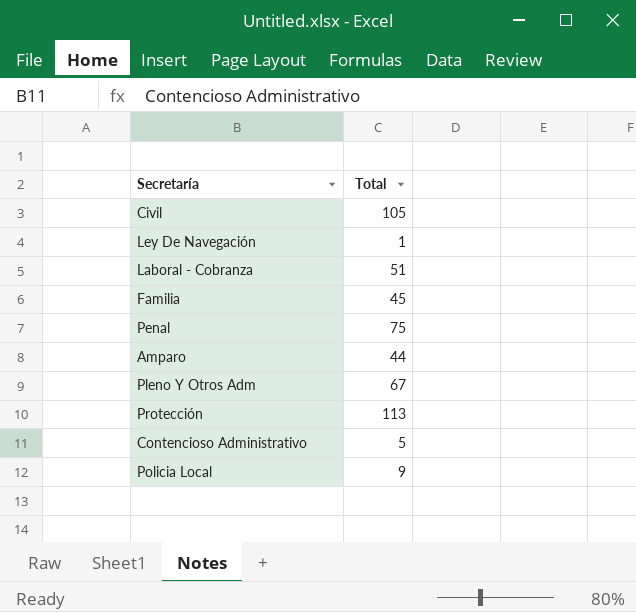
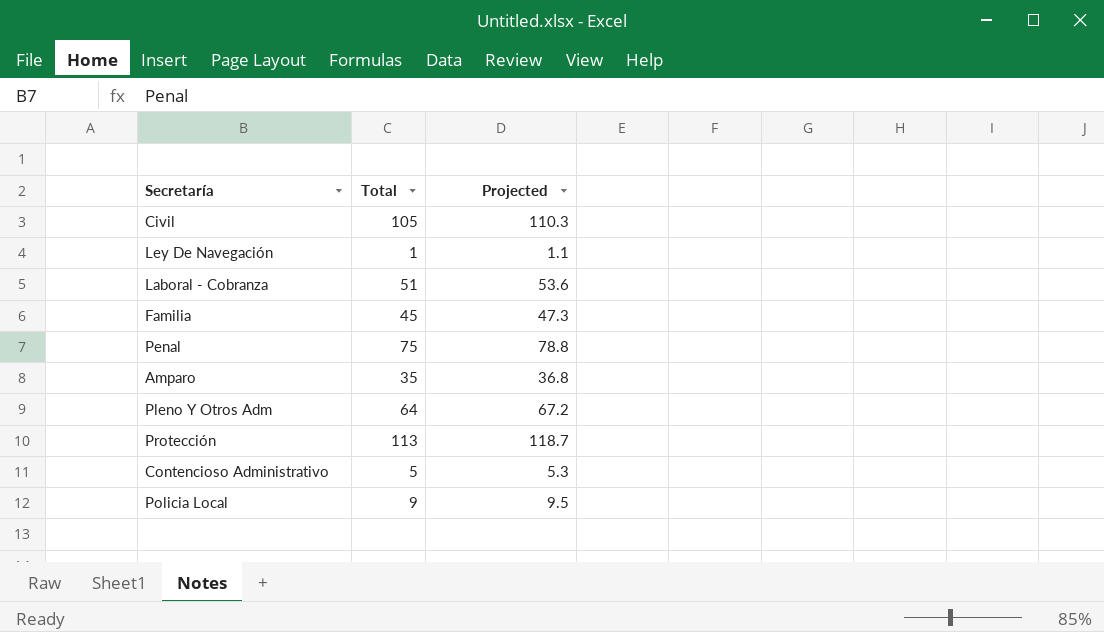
column Projected | formula: none -> [Total] * 1.05
Amparo | Total: 44 -> 35
Pleno Y Otros Adm | Total: 67 -> 64

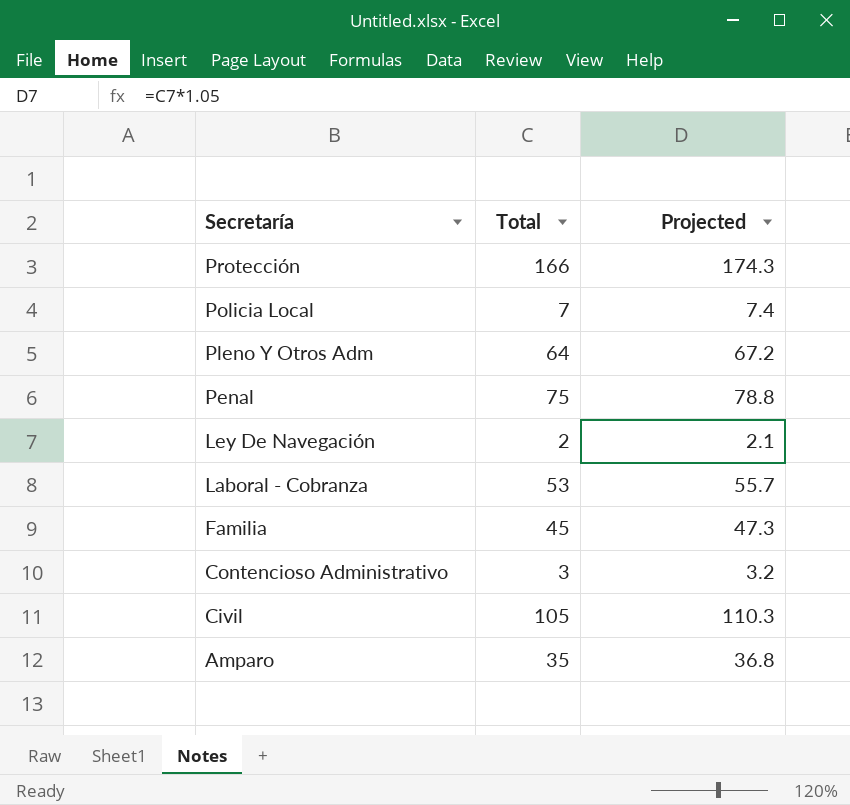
row order: none -> Secretaría descending
Protección | Total: 113 -> 166
Protección | Projected: 118.7 -> 174.3
Policia Local | Total: 9 -> 7
Policia Local | Projected: 9.5 -> 7.4
Ley De Navegación | Total: 1 -> 2
Ley De Navegación | Projected: 1.1 -> 2.1
Laboral - Cobranza | Total: 51 -> 53
Laboral - Cobranza | Projected: 53.6 -> 55.7
Contencioso Administrativo | Total: 5 -> 3
Contencioso Administrativo | Projected: 5.3 -> 3.2

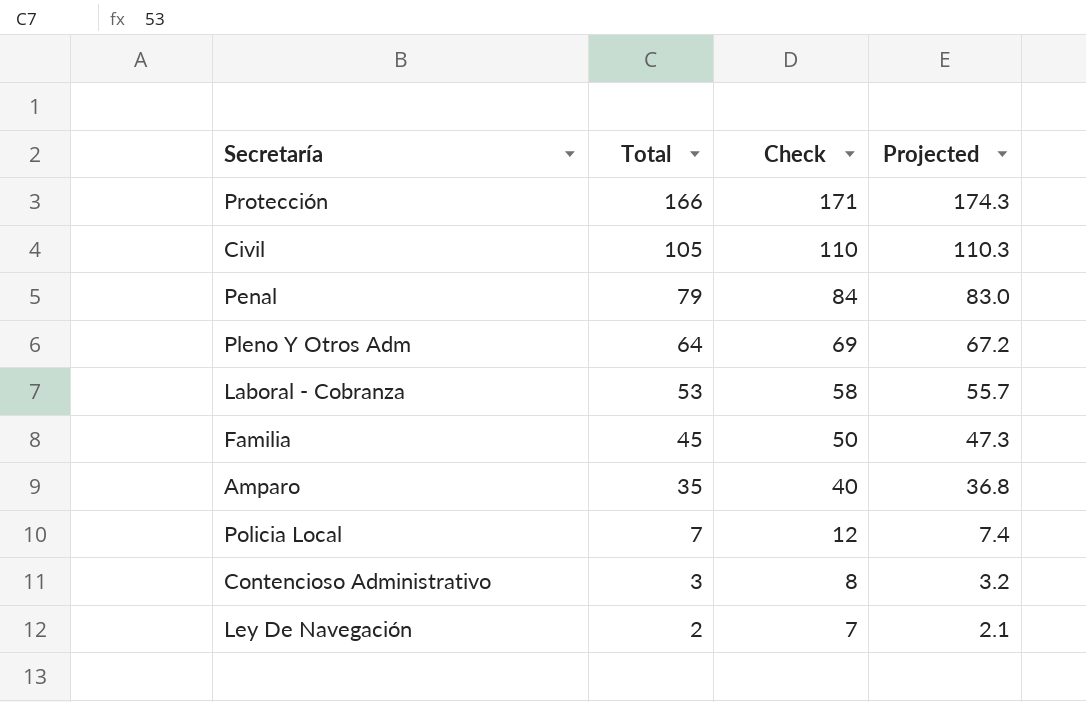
row order: Secretaría descending -> Total descending
column Check | formula: none -> [Total] + 5
Penal | Total: 75 -> 79
Penal | Projected: 78.8 -> 83.0

